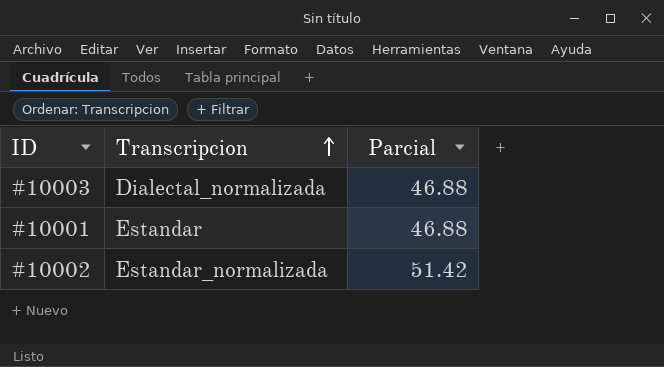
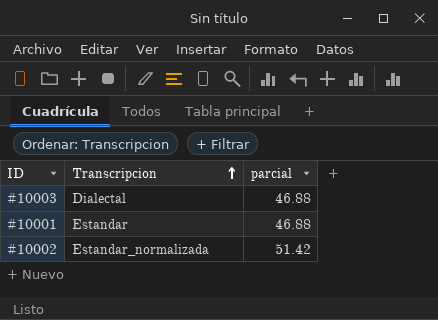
column name: Parcial -> parcial
#10003 | Transcripcion: Dialectal_normalizada -> Dialectal

